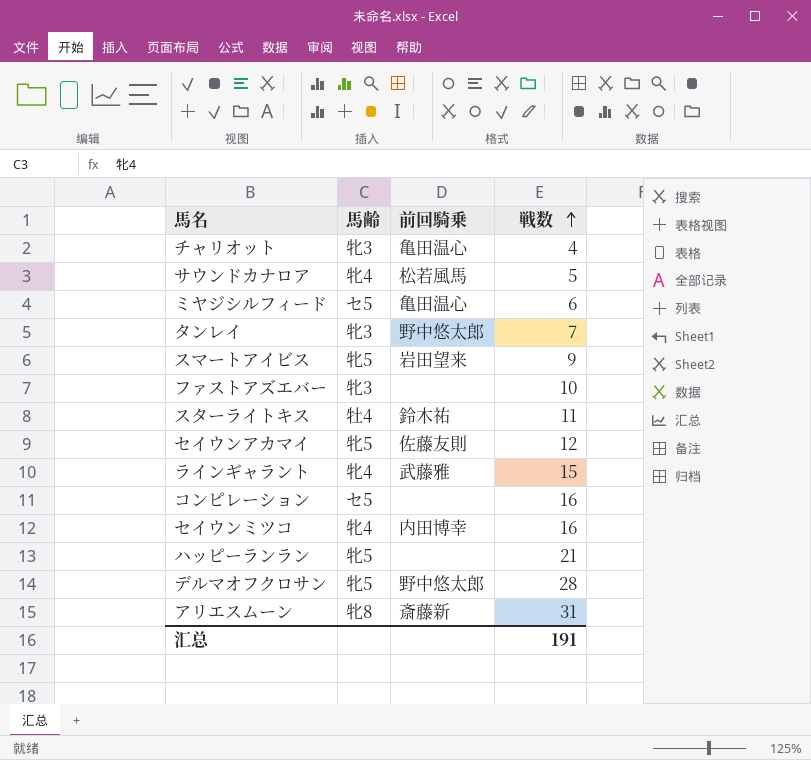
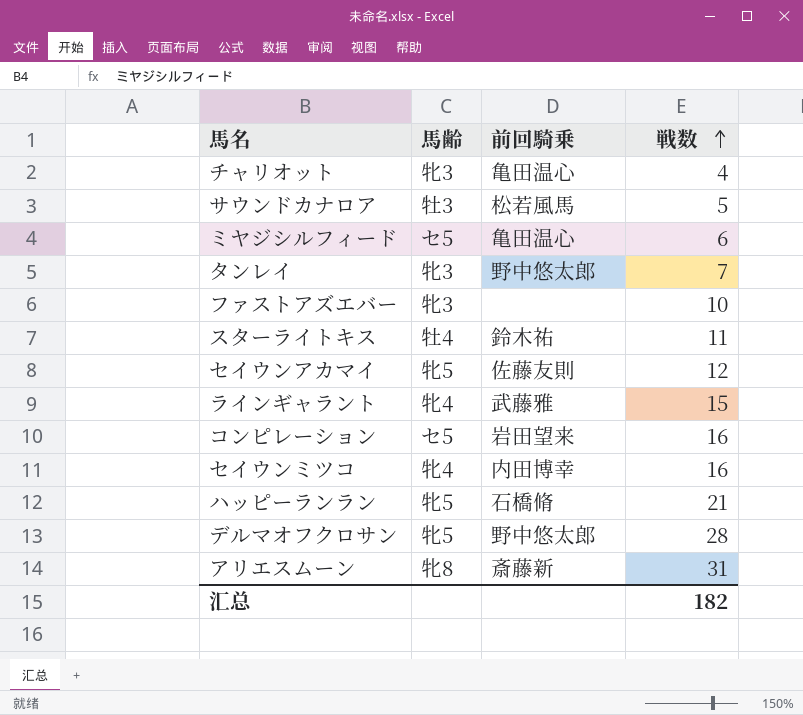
row スマートアイビス: 牝5 | 岩田望来 | 9 -> none
サウンドカナロア | 馬齢: 牝4 -> 牡3
コンピレーション | 前回騎乗: none -> 岩田望来
ハッピーランラン | 前回騎乗: none -> 石橋脩
汇总 | 戦数: 191 -> 182

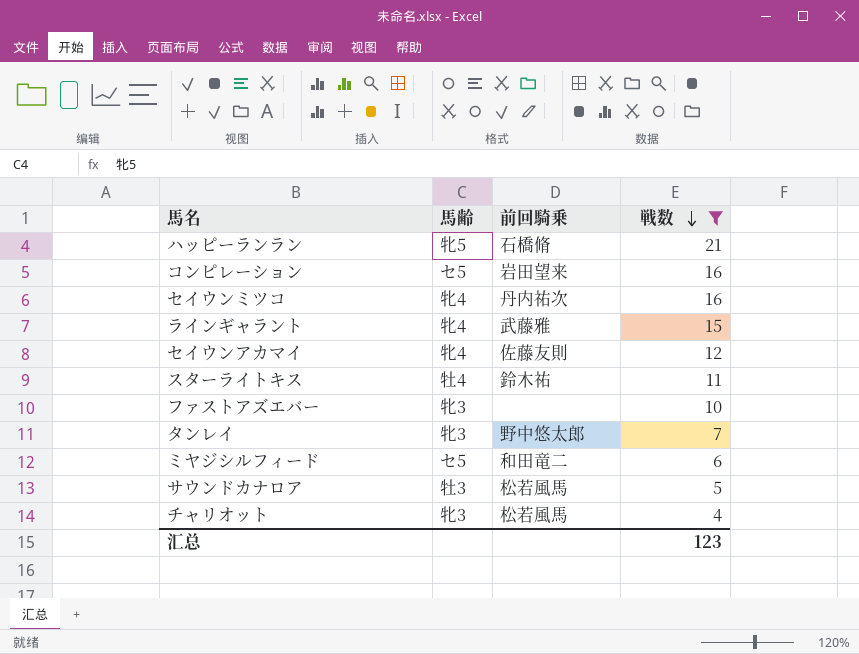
filter: none -> 戦数 <= 21
row order: 戦数 ascending -> 戦数 descending
セイウンミツコ | 前回騎乗: 内田博幸 -> 丹内祐次
セイウンアカマイ | 馬齢: 牝5 -> 牝4
ミヤジシルフィード | 前回騎乗: 亀田温心 -> 和田竜二
チャリオット | 前回騎乗: 亀田温心 -> 松若風馬
汇总 | 戦数: 182 -> 123

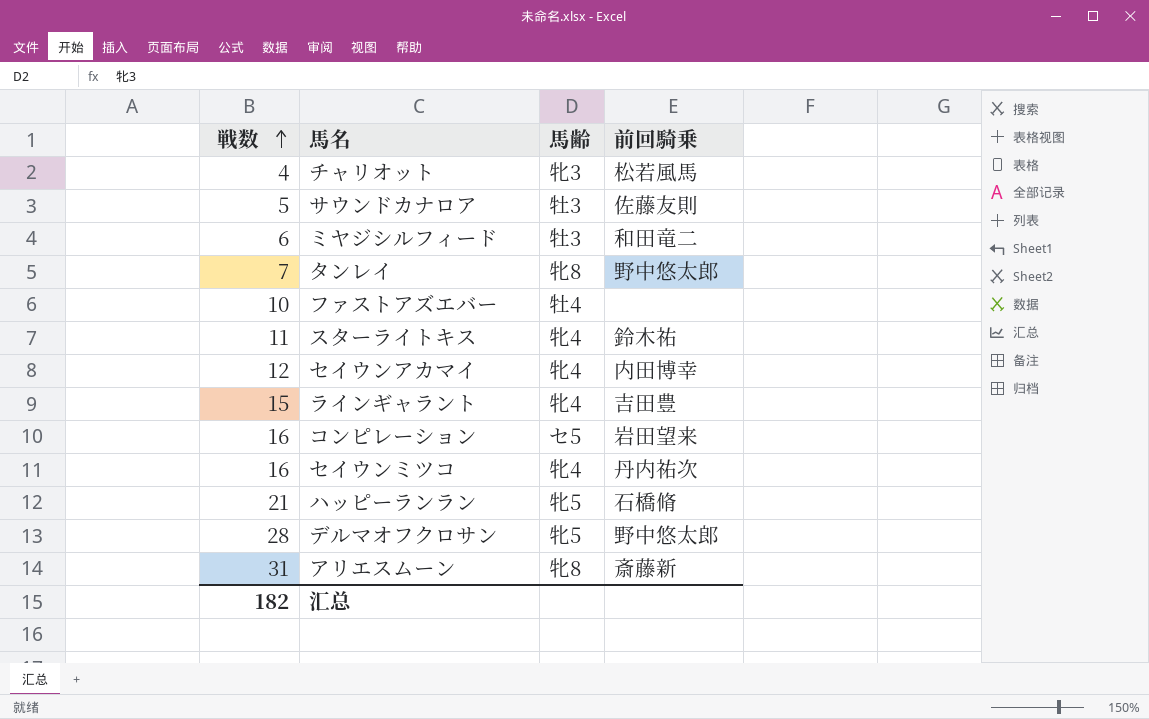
filter: 戦数 <= 21 -> none
row order: 戦数 descending -> 戦数 ascending
column 戦数 | position: 4 -> 1
サウンドカナロア | 前回騎乗: 松若風馬 -> 佐藤友則
ミヤジシルフィード | 馬齢: セ5 -> 牡3
タンレイ | 馬齢: 牝3 -> 牝8
ファストアズエバー | 馬齢: 牝3 -> 牡4
スターライトキス | 馬齢: 牡4 -> 牝4
セイウンアカマイ | 前回騎乗: 佐藤友則 -> 内田博幸
ラインギャラント | 前回騎乗: 武藤雅 -> 吉田豊
汇总 | 戦数: 123 -> 182

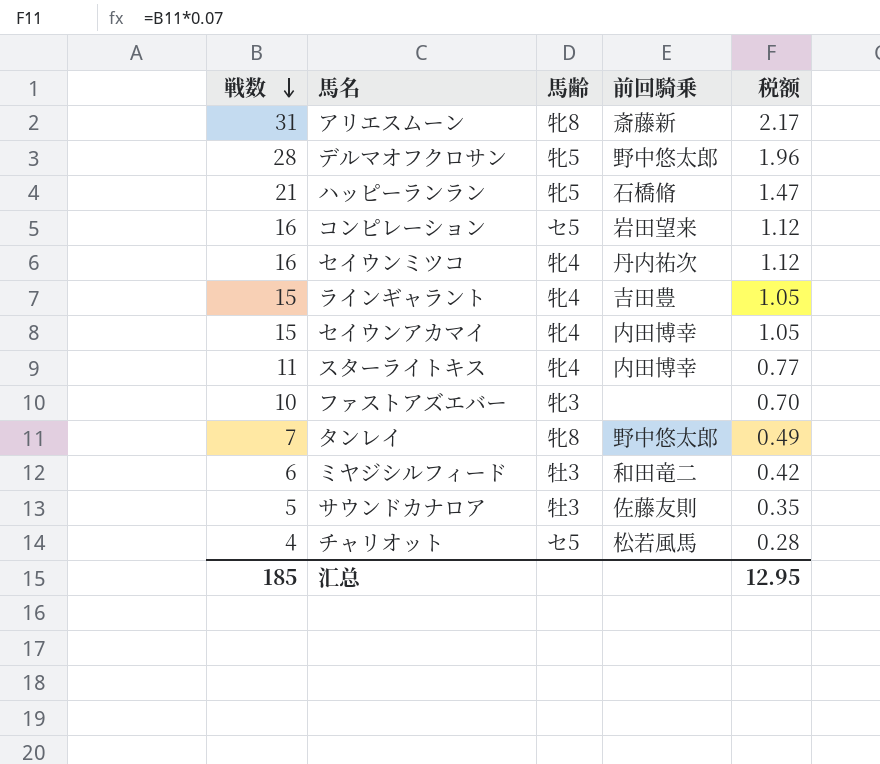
row order: 戦数 ascending -> 戦数 descending
column 税额 | formula: none -> [戦数] * 0.07
セイウンアカマイ | 戦数: 12 -> 15
スターライトキス | 前回騎乗: 鈴木祐 -> 内田博幸
ファストアズエバー | 馬齢: 牡4 -> 牝3
チャリオット | 馬齢: 牝3 -> セ5
汇总 | 戦数: 182 -> 185

